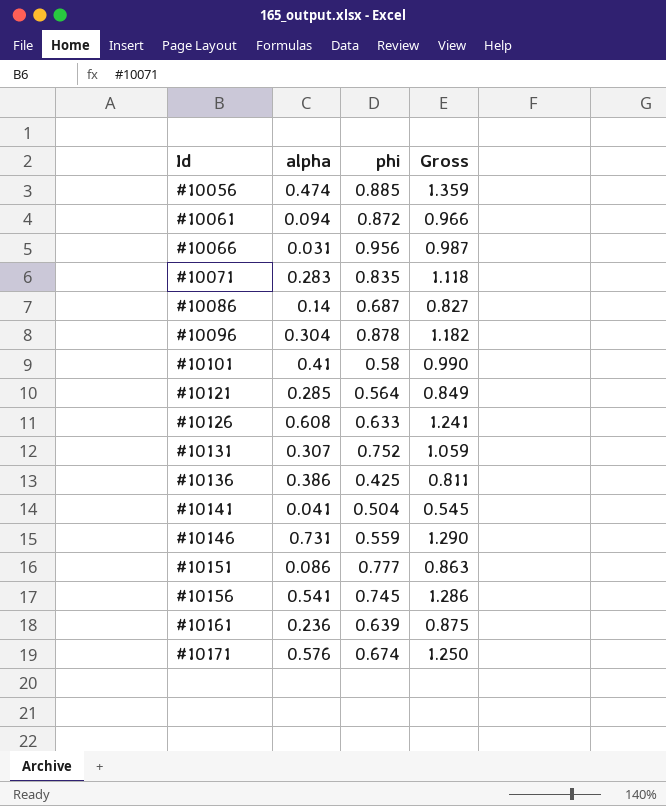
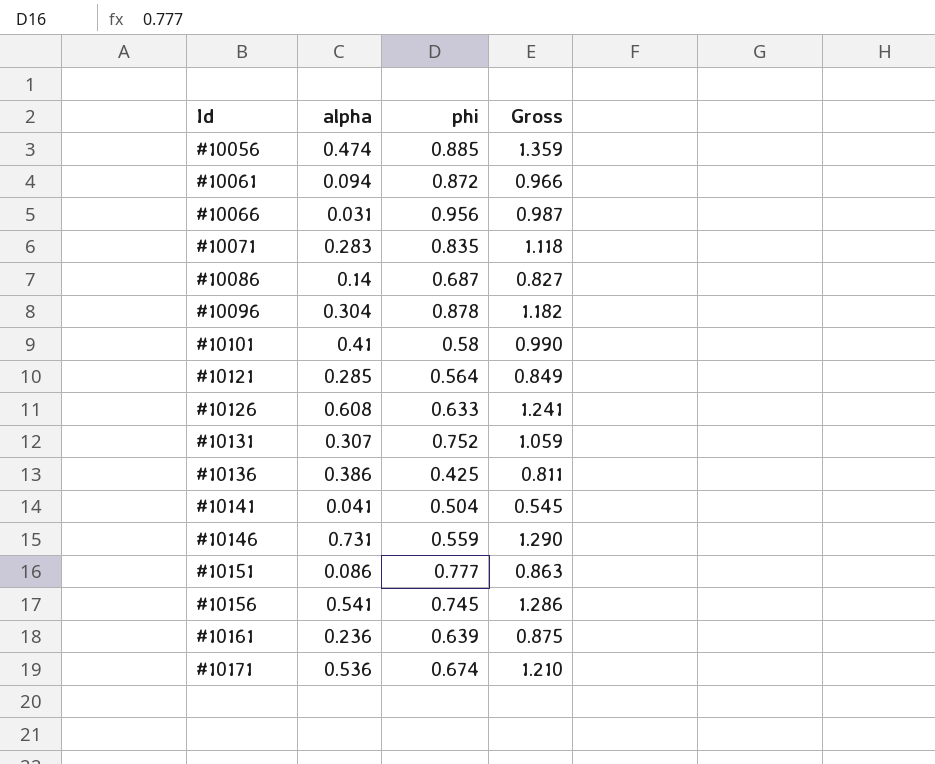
#10171 | alpha: 0.576 -> 0.536
#10171 | Gross: 1.250 -> 1.210

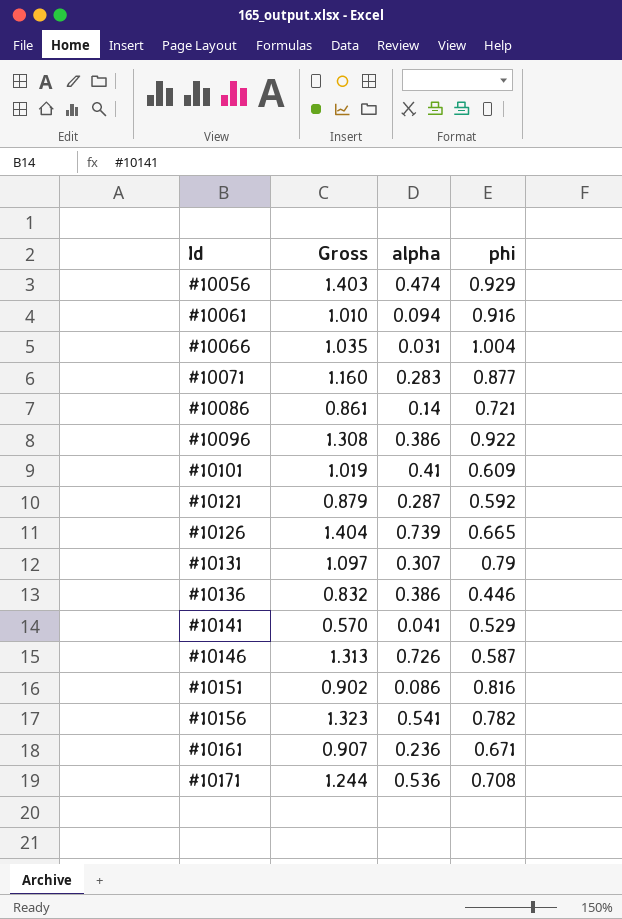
column Gross | position: 4 -> 2
#10056 | Gross: 1.359 -> 1.403
#10056 | phi: 0.885 -> 0.929
#10061 | Gross: 0.966 -> 1.010
#10061 | phi: 0.872 -> 0.916
#10066 | Gross: 0.987 -> 1.035
#10066 | phi: 0.956 -> 1.004
#10071 | Gross: 1.118 -> 1.160
#10071 | phi: 0.835 -> 0.877
#10086 | Gross: 0.827 -> 0.861
#10086 | phi: 0.687 -> 0.721
#10096 | Gross: 1.182 -> 1.308
#10096 | alpha: 0.304 -> 0.386
#10096 | phi: 0.878 -> 0.922
#10101 | Gross: 0.990 -> 1.019
#10101 | phi: 0.58 -> 0.609
#10121 | Gross: 0.849 -> 0.879
#10121 | alpha: 0.285 -> 0.287
#10121 | phi: 0.564 -> 0.592
#10126 | Gross: 1.241 -> 1.404
#10126 | alpha: 0.608 -> 0.739
#10126 | phi: 0.633 -> 0.665
#10131 | Gross: 1.059 -> 1.097
#10131 | phi: 0.752 -> 0.79
#10136 | Gross: 0.811 -> 0.832
#10136 | phi: 0.425 -> 0.446
#10141 | Gross: 0.545 -> 0.570
#10141 | phi: 0.504 -> 0.529
#10146 | Gross: 1.290 -> 1.313
#10146 | alpha: 0.731 -> 0.726
#10146 | phi: 0.559 -> 0.587
#10151 | Gross: 0.863 -> 0.902
#10151 | phi: 0.777 -> 0.816
#10156 | Gross: 1.286 -> 1.323
#10156 | phi: 0.745 -> 0.782
#10161 | Gross: 0.875 -> 0.907
#10161 | phi: 0.639 -> 0.671
#10171 | Gross: 1.210 -> 1.244
#10171 | phi: 0.674 -> 0.708

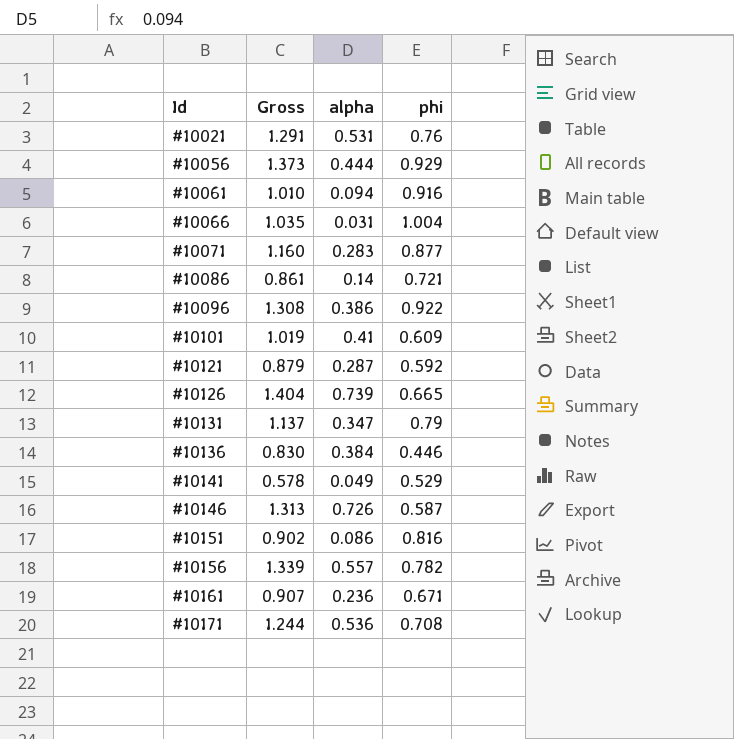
row #10021: none -> 1.291 | 0.531 | 0.76
#10056 | Gross: 1.403 -> 1.373
#10056 | alpha: 0.474 -> 0.444
#10131 | Gross: 1.097 -> 1.137
#10131 | alpha: 0.307 -> 0.347
#10136 | Gross: 0.832 -> 0.830
#10136 | alpha: 0.386 -> 0.384
#10141 | Gross: 0.570 -> 0.578
#10141 | alpha: 0.041 -> 0.049
#10156 | Gross: 1.323 -> 1.339
#10156 | alpha: 0.541 -> 0.557

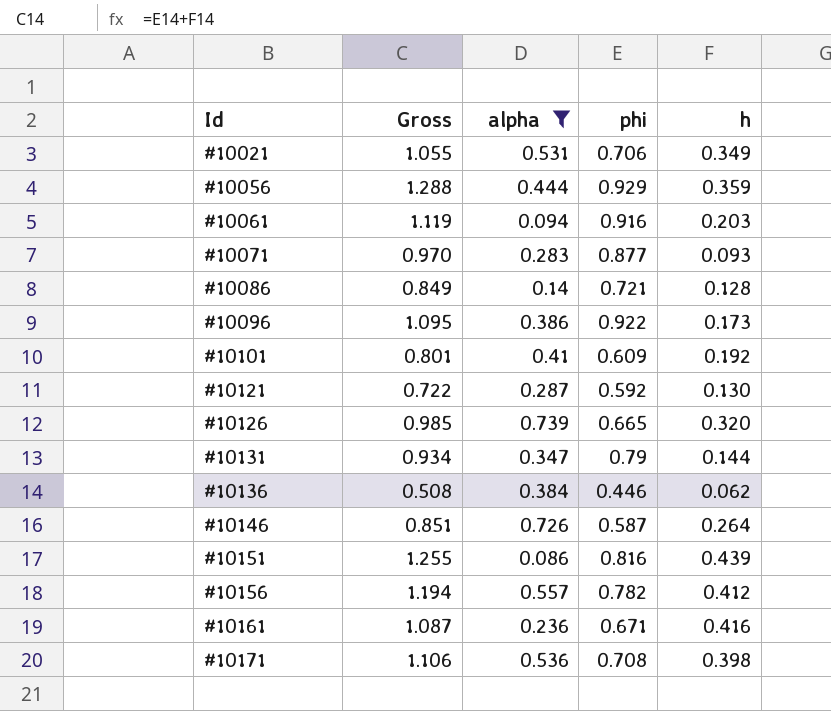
filter: none -> alpha >= 0.086
column Gross | formula: [alpha] + [phi] -> [phi] + [h]
column h | position: none -> 5
#10021 | phi: 0.76 -> 0.706

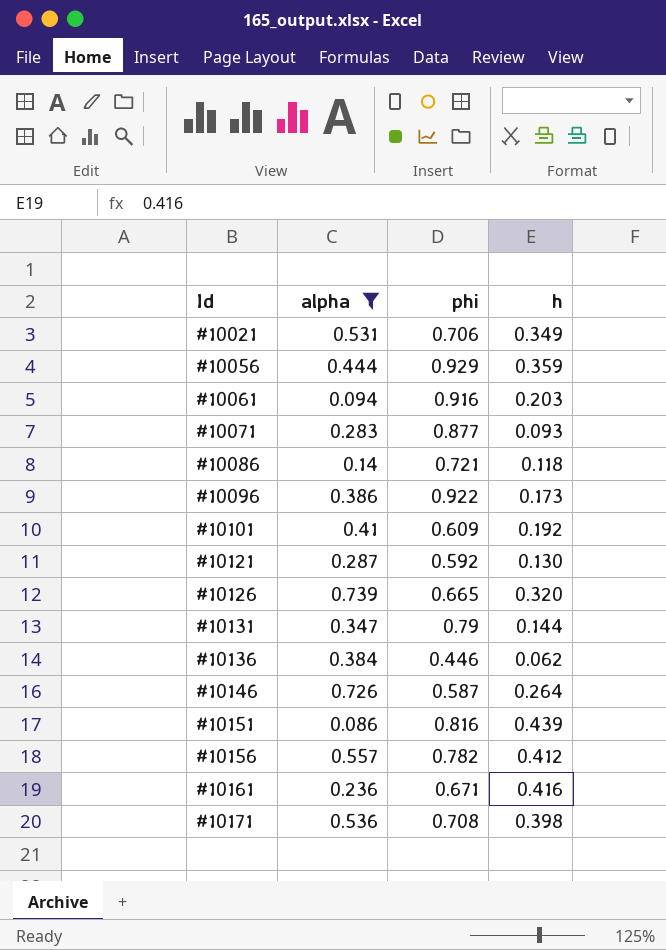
column Gross | formula: [phi] + [h] -> none
#10086 | h: 0.128 -> 0.118

